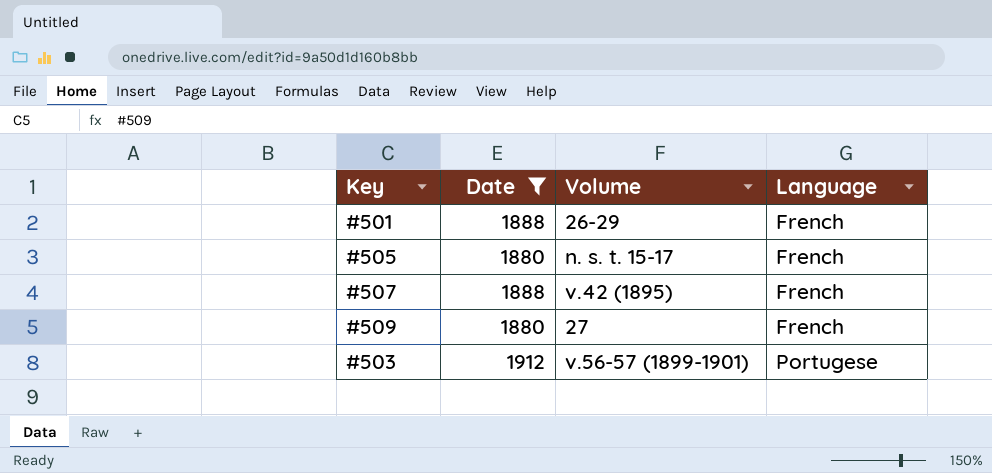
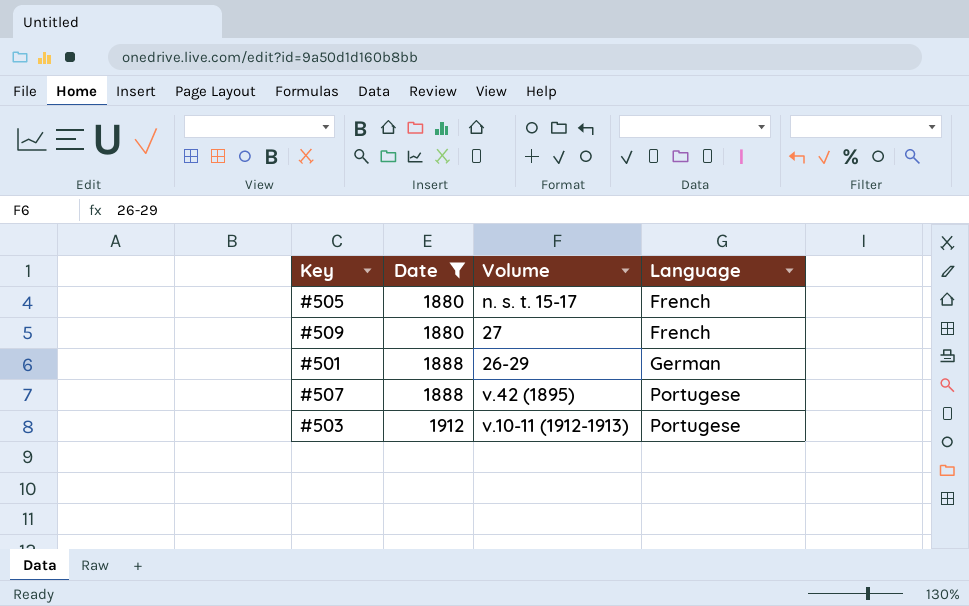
row order: Language ascending -> Date ascending
#501 | Language: French -> German
#507 | Language: French -> Portugese
#503 | Volume: v.56-57 (1899-1901) -> v.10-11 (1912-1913)

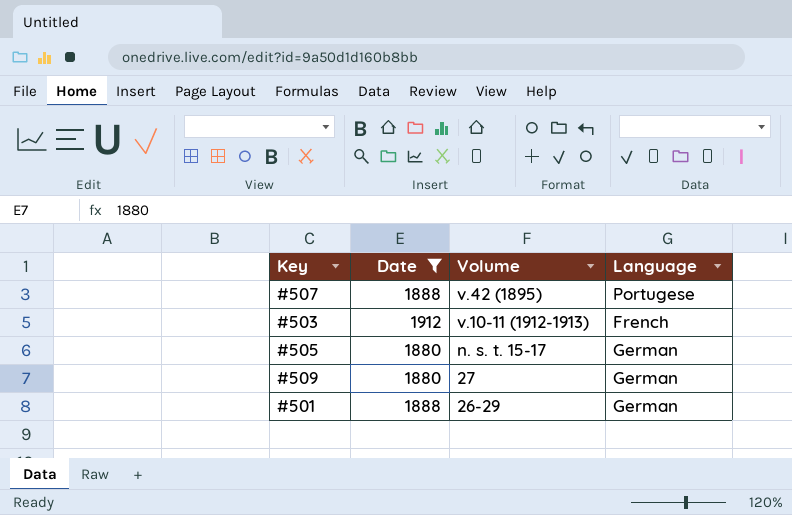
row order: Date ascending -> Volume descending
#503 | Language: Portugese -> French
#505 | Language: French -> German
#509 | Language: French -> German

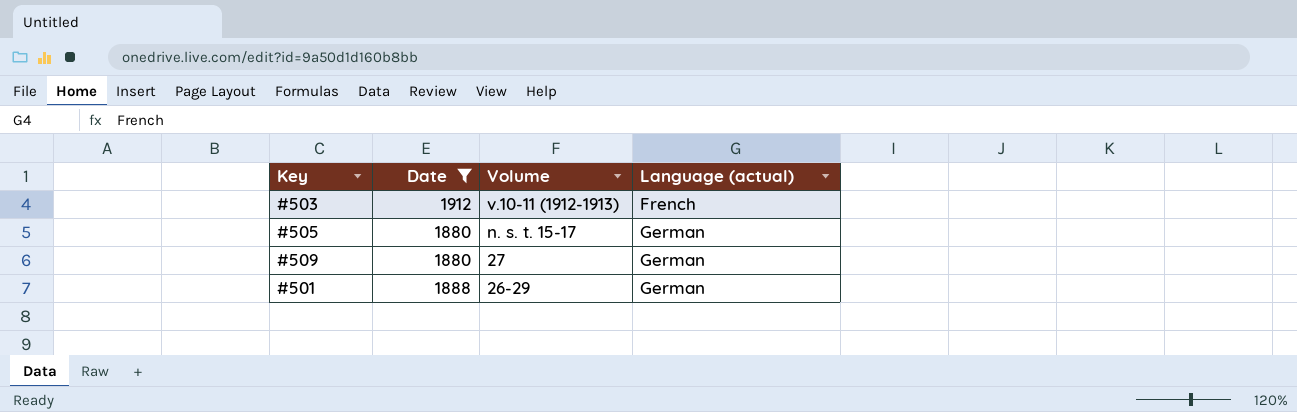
column name: Language -> Language (actual)
row #507: 1888 | v.42 (1895) | Portugese -> none

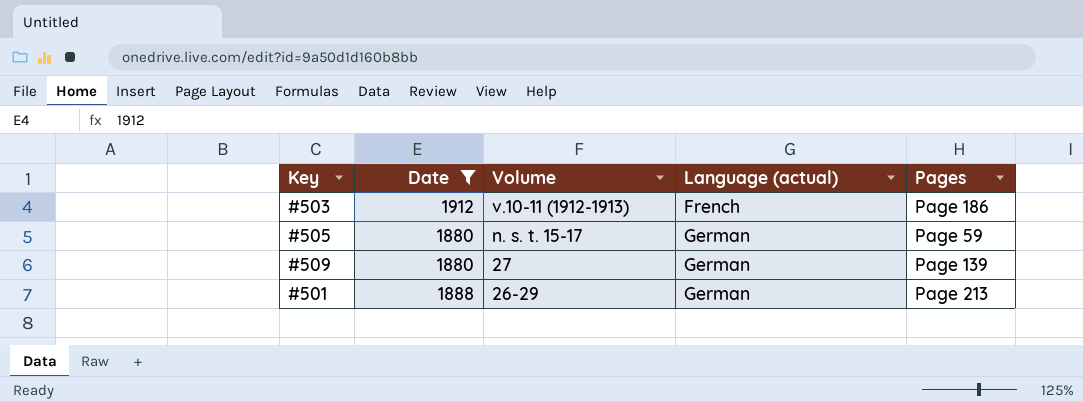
column Pages | position: none -> 5

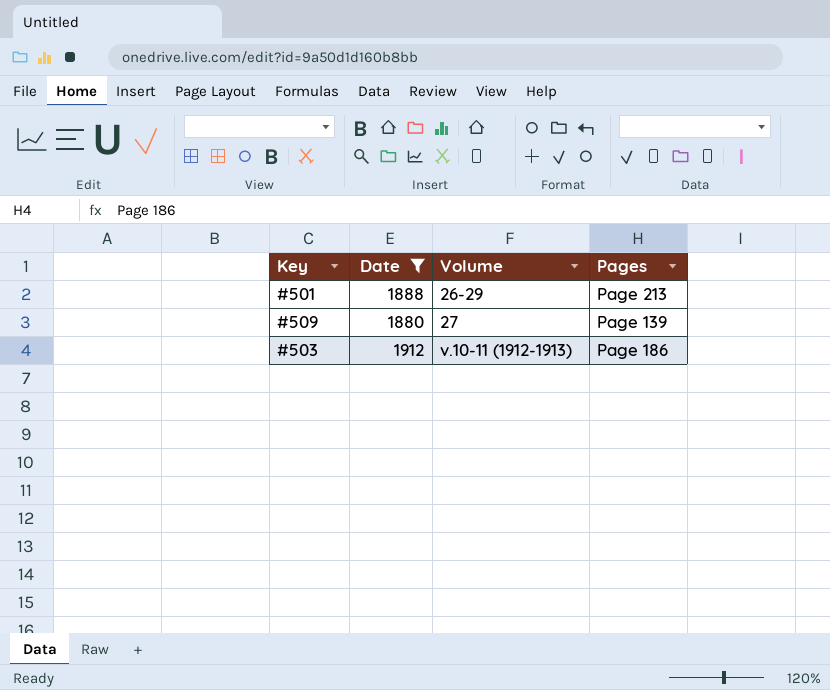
row order: Volume descending -> Volume ascending
column Language (actual) | position: 4 -> none
row #505: 1880 | n. s. t. 15-17 | German | Page 59 -> none

